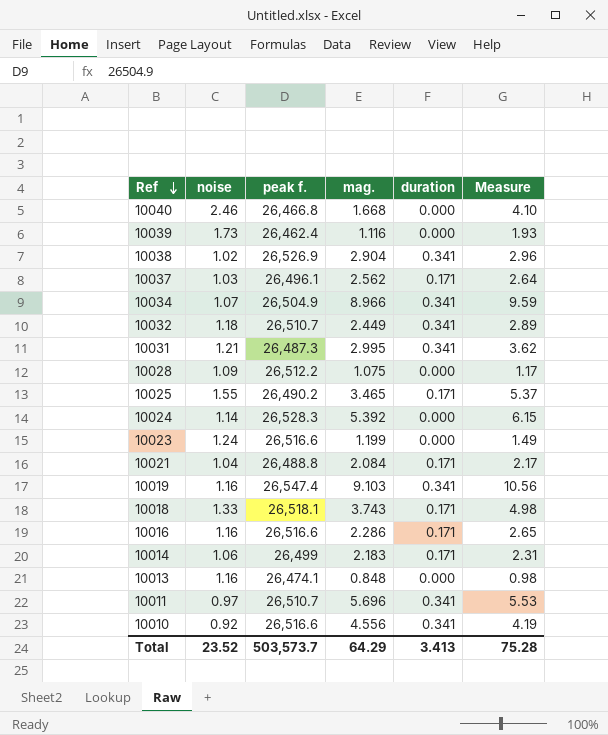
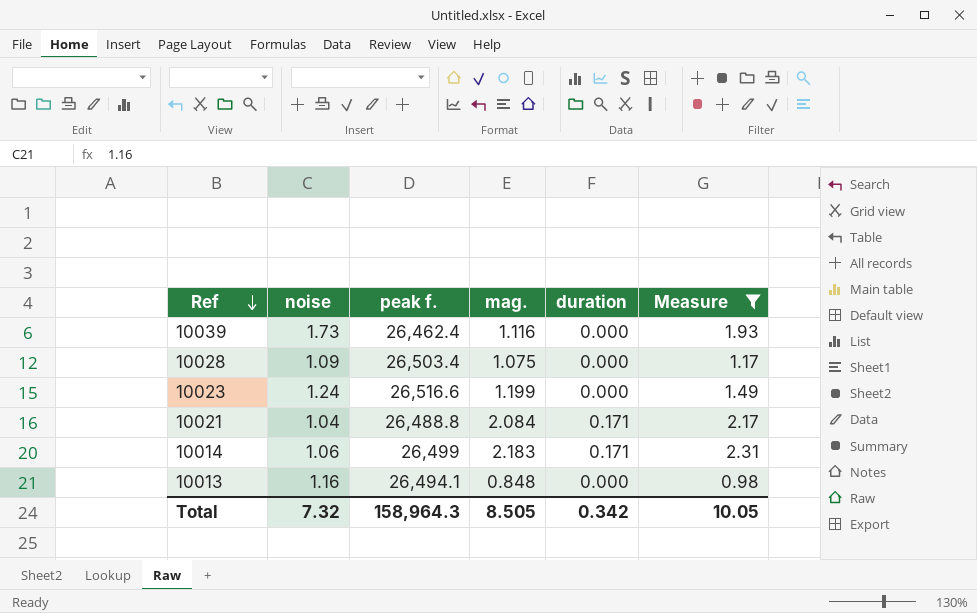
filter: none -> Measure <= 2.31
10028 | peak f.: 26,512.2 -> 26,503.4
10013 | peak f.: 26,474.1 -> 26,494.1
Total | noise: 23.52 -> 7.32
Total | peak f.: 503,573.7 -> 158,964.3
Total | mag.: 64.29 -> 8.505
Total | duration: 3.413 -> 0.342
Total | Measure: 75.28 -> 10.05

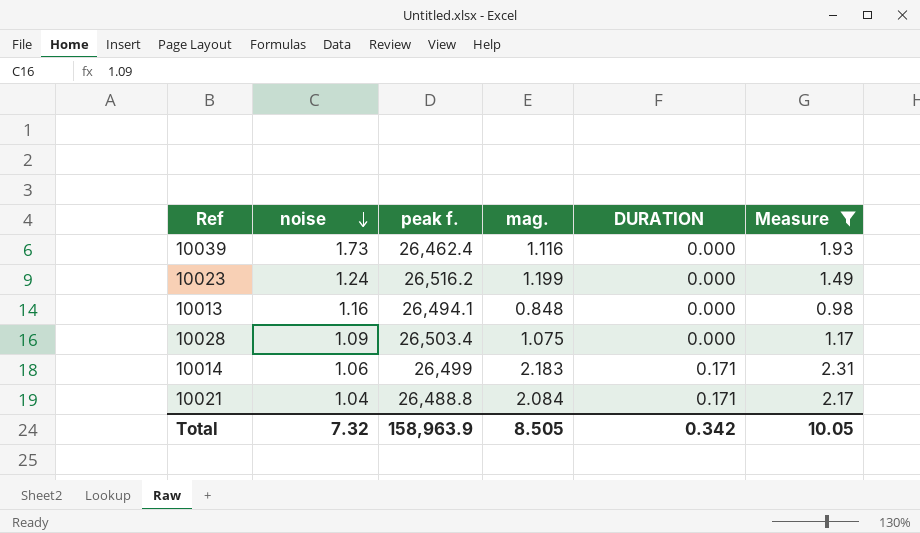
row order: Ref descending -> noise descending
column name: duration -> DURATION
10023 | peak f.: 26,516.6 -> 26,516.2
Total | peak f.: 158,964.3 -> 158,963.9

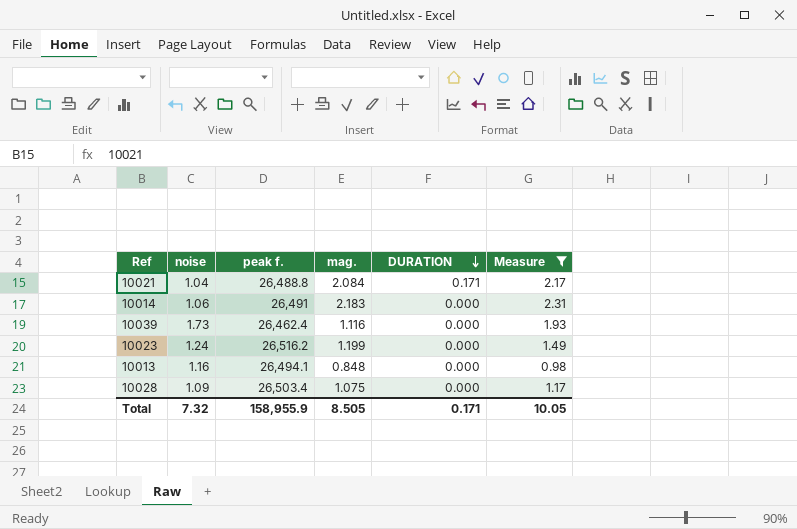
row order: noise descending -> DURATION descending
10014 | peak f.: 26,499 -> 26,491
10014 | DURATION: 0.171 -> 0.000
Total | peak f.: 158,963.9 -> 158,955.9
Total | DURATION: 0.342 -> 0.171

